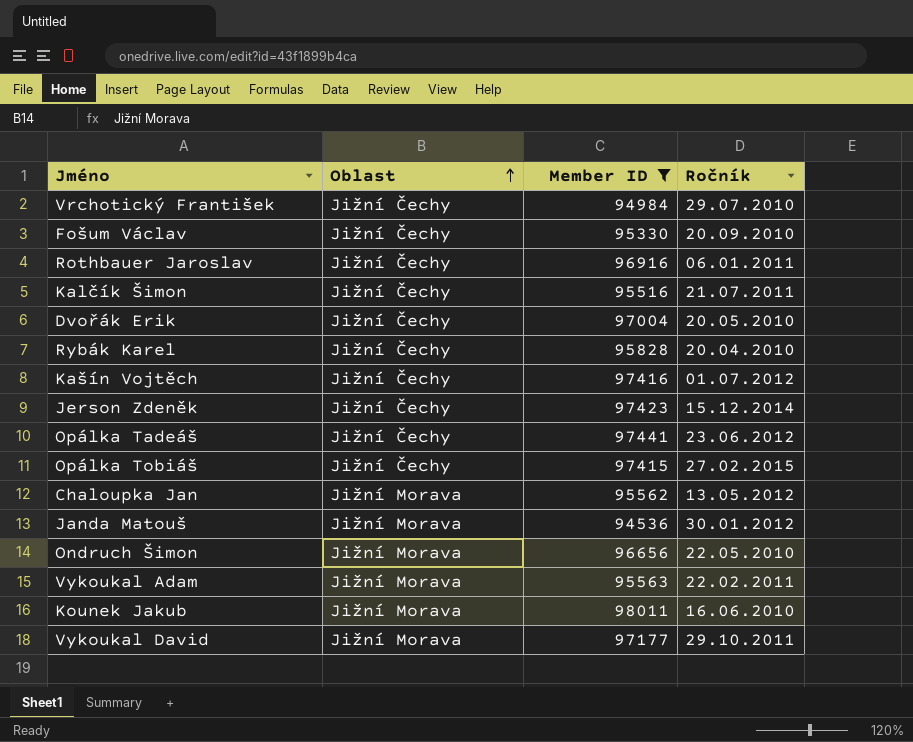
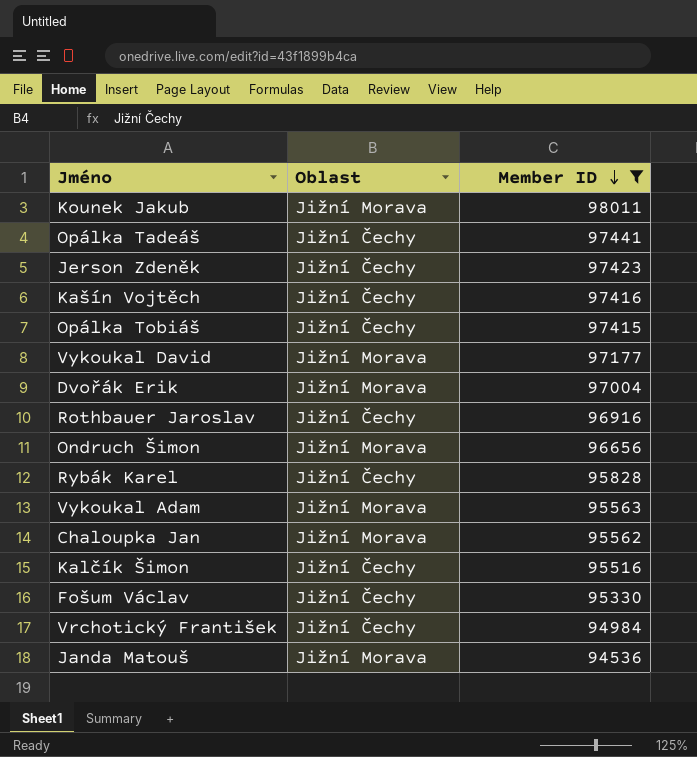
row order: Oblast ascending -> Member ID descending
column Ročník | position: 4 -> none
Dvořák Erik | Oblast: Jižní Čechy -> Jižní Morava

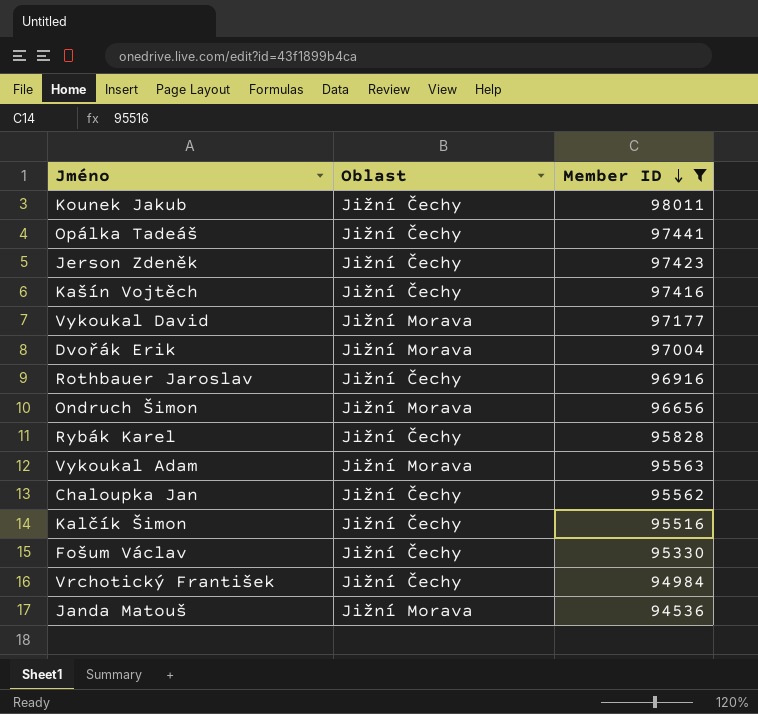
row Opálka Tobiáš: Jižní Čechy | 97415 -> none
Kounek Jakub | Oblast: Jižní Morava -> Jižní Čechy
Chaloupka Jan | Oblast: Jižní Morava -> Jižní Čechy

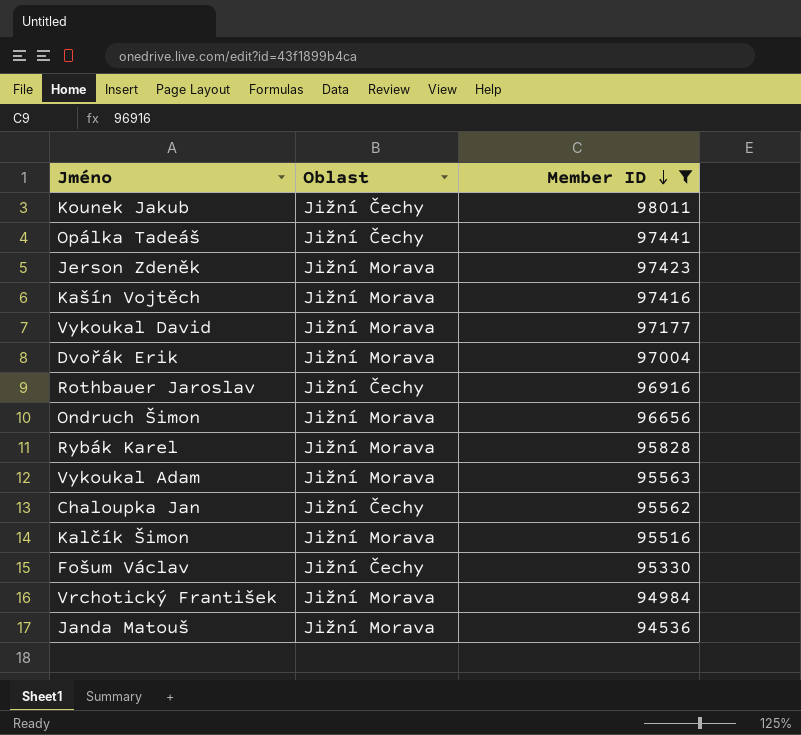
Jerson Zdeněk | Oblast: Jižní Čechy -> Jižní Morava
Kašín Vojtěch | Oblast: Jižní Čechy -> Jižní Morava
Rybák Karel | Oblast: Jižní Čechy -> Jižní Morava
Kalčík Šimon | Oblast: Jižní Čechy -> Jižní Morava
Vrchotický František | Oblast: Jižní Čechy -> Jižní Morava

